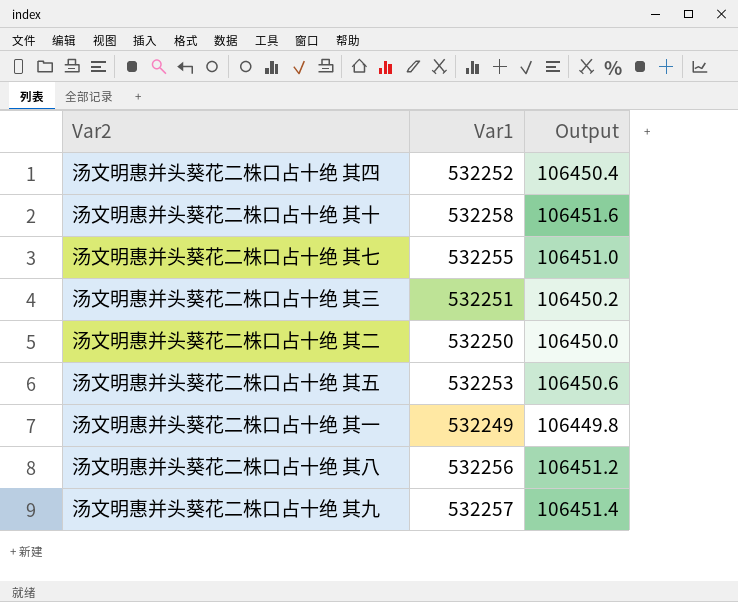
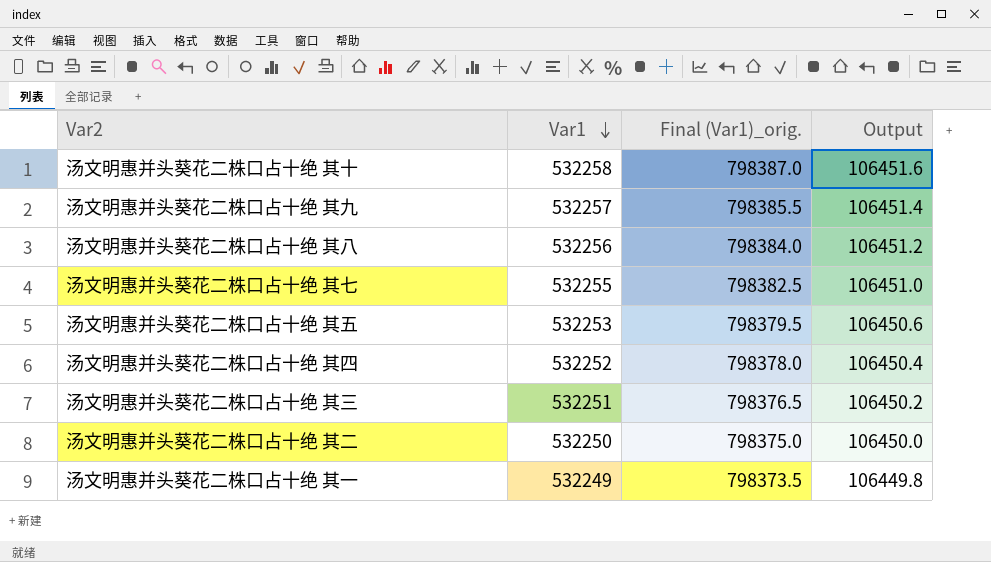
row order: none -> Var1 descending
column Final (Var1)_orig. | formula: none -> [Var1] * 1.5

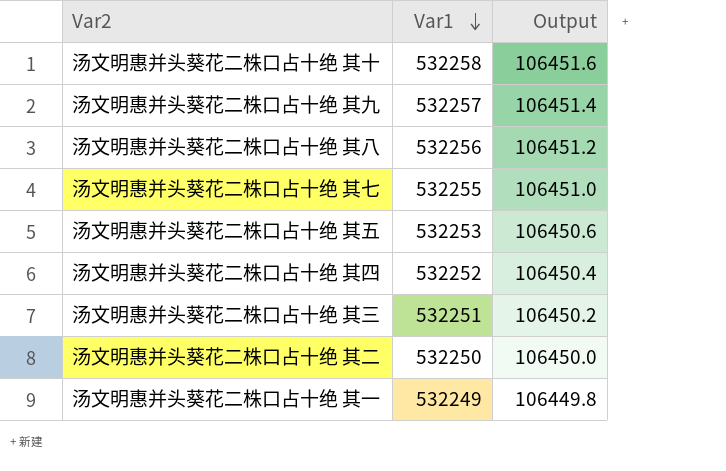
column Final (Var1)_orig. | formula: [Var1] * 1.5 -> none

